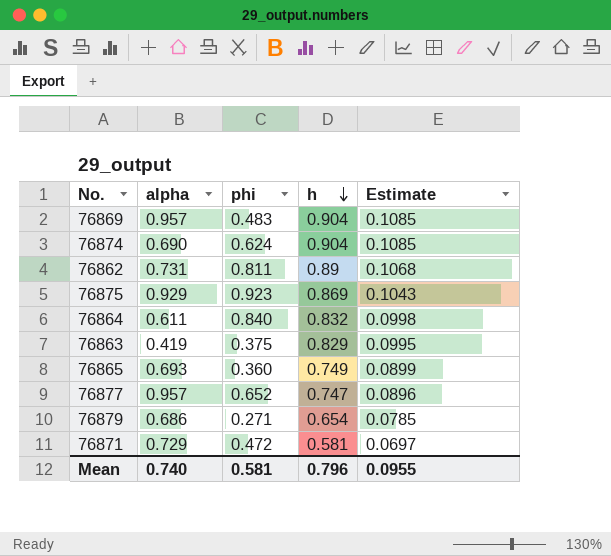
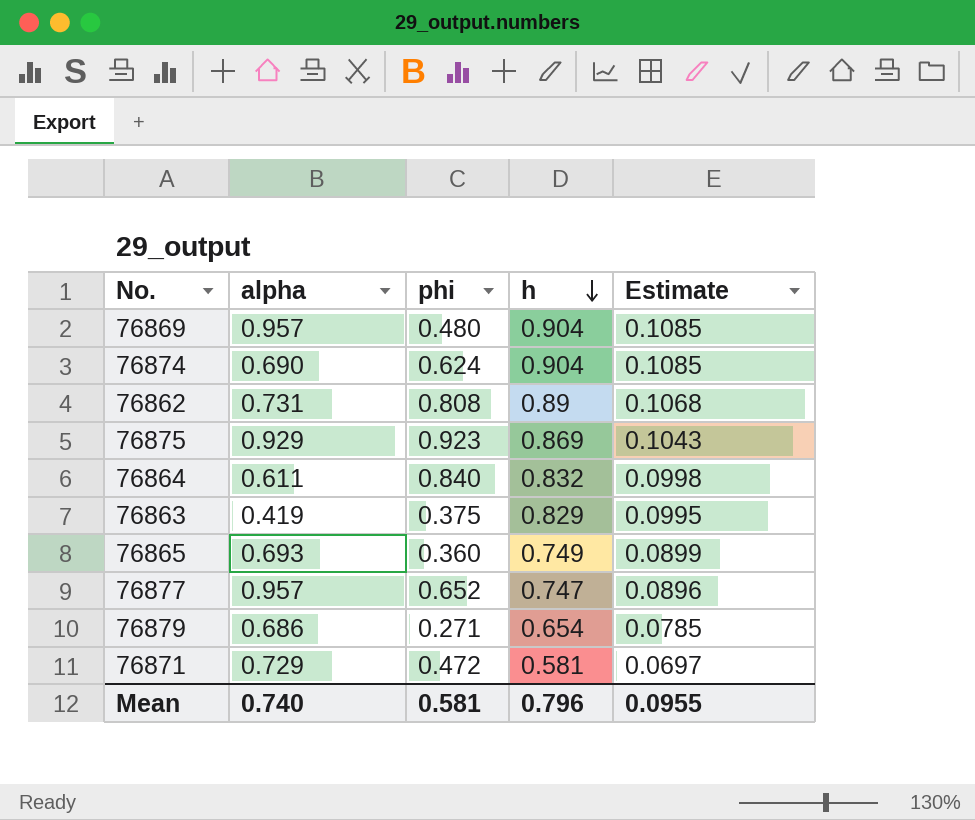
76869 | phi: 0.483 -> 0.480
76862 | phi: 0.811 -> 0.808

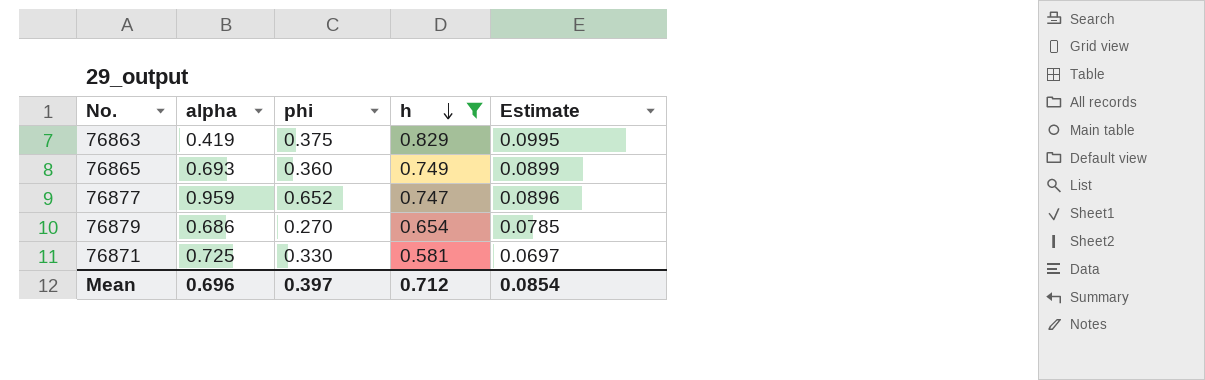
filter: none -> h <= 0.829
76877 | alpha: 0.957 -> 0.959
76879 | phi: 0.271 -> 0.270
76871 | alpha: 0.729 -> 0.725
76871 | phi: 0.472 -> 0.330
Mean | alpha: 0.740 -> 0.696
Mean | phi: 0.581 -> 0.397
Mean | h: 0.796 -> 0.712
Mean | Estimate: 0.0955 -> 0.0854

